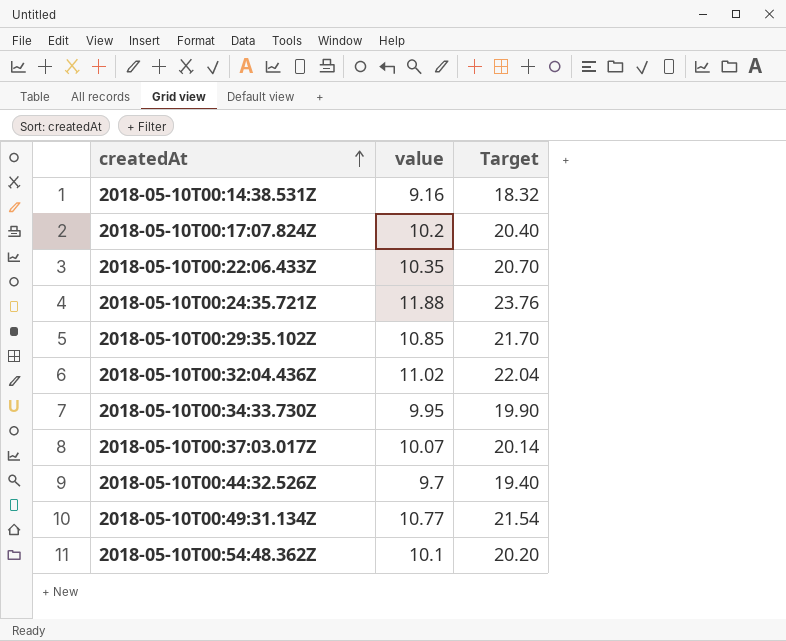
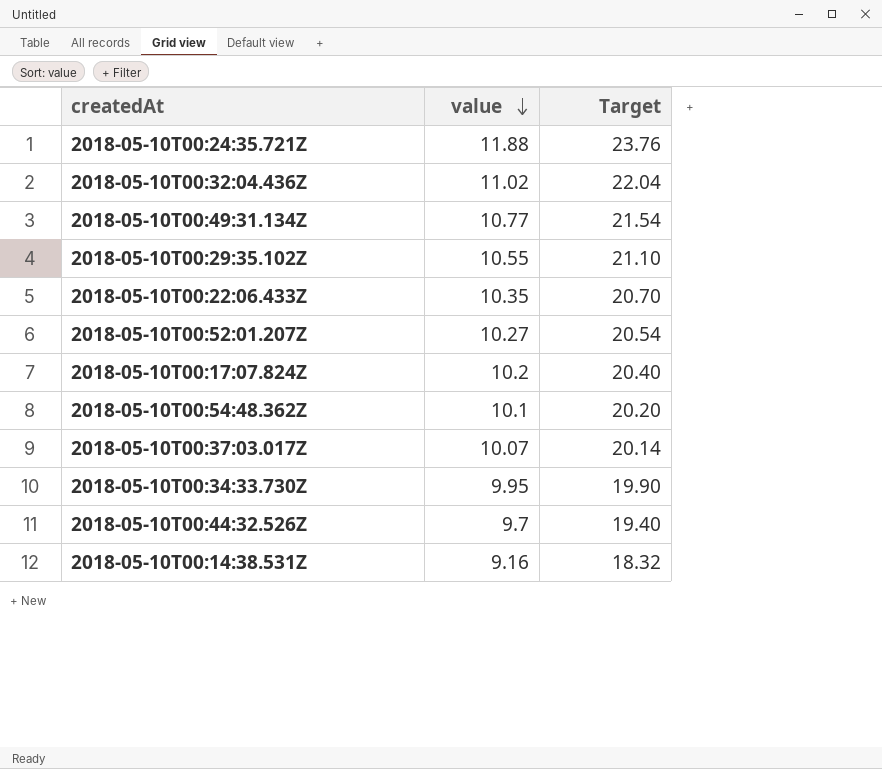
row order: createdAt ascending -> value descending
2018-05-10T00:29:35.102Z | value: 10.85 -> 10.55
2018-05-10T00:29:35.102Z | Target: 21.70 -> 21.10
row 2018-05-10T00:52:01.207Z: none -> 10.27 | 20.54

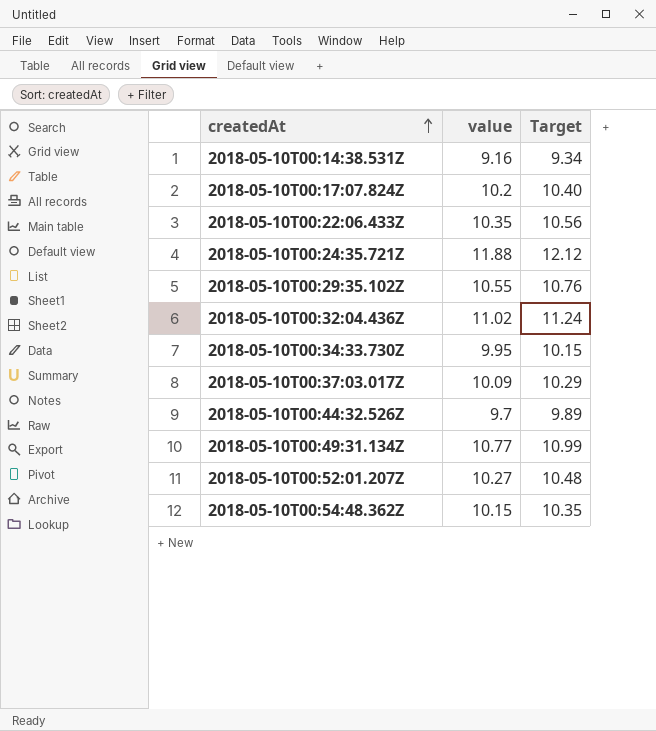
row order: value descending -> createdAt ascending
column Target | formula: [value] * 2 -> [value] * 1.02
2018-05-10T00:37:03.017Z | value: 10.07 -> 10.09
2018-05-10T00:54:48.362Z | value: 10.1 -> 10.15

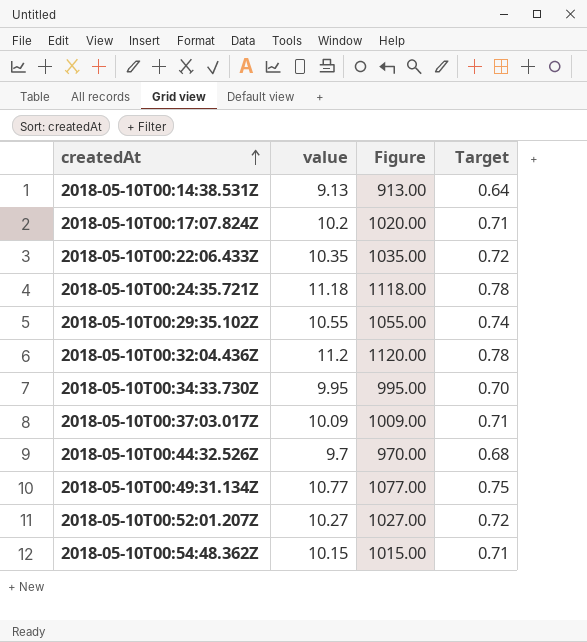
column Figure | formula: none -> [value] * 100
column Target | formula: [value] * 1.02 -> [value] * 0.07
2018-05-10T00:14:38.531Z | value: 9.16 -> 9.13
2018-05-10T00:24:35.721Z | value: 11.88 -> 11.18
2018-05-10T00:32:04.436Z | value: 11.02 -> 11.2

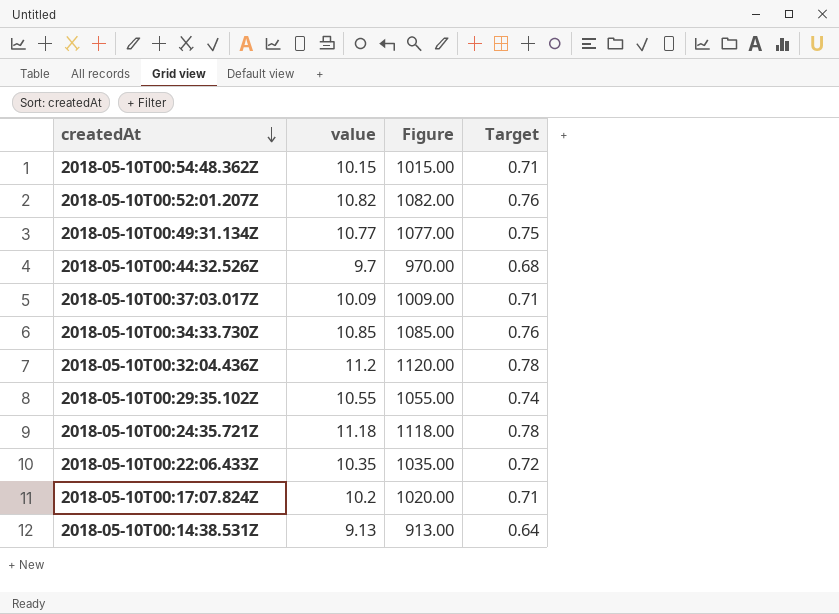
row order: createdAt ascending -> createdAt descending
2018-05-10T00:52:01.207Z | value: 10.27 -> 10.82
2018-05-10T00:52:01.207Z | Figure: 1027.00 -> 1082.00
2018-05-10T00:52:01.207Z | Target: 0.72 -> 0.76
2018-05-10T00:34:33.730Z | value: 9.95 -> 10.85
2018-05-10T00:34:33.730Z | Figure: 995.00 -> 1085.00
2018-05-10T00:34:33.730Z | Target: 0.70 -> 0.76

